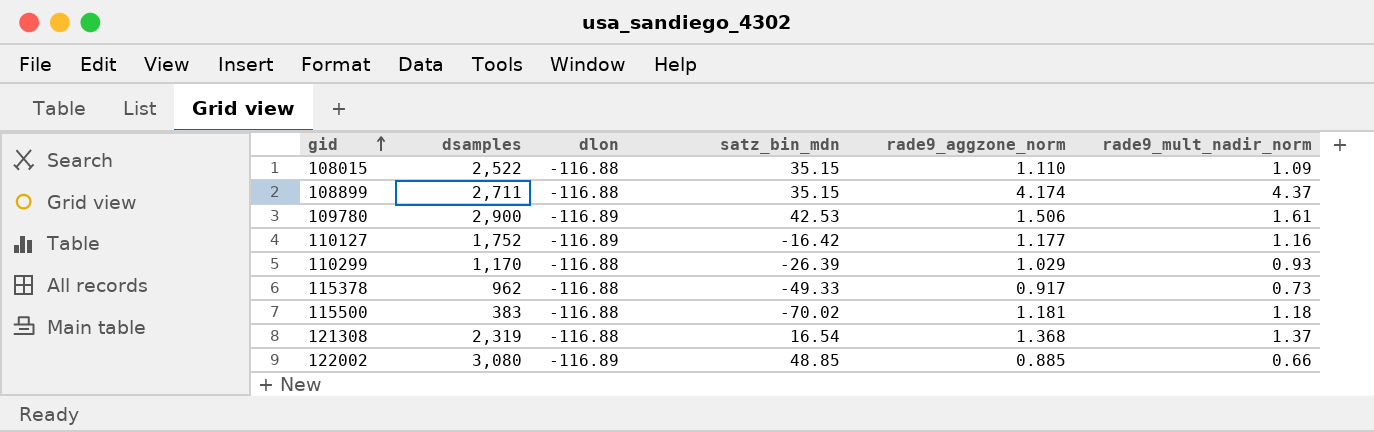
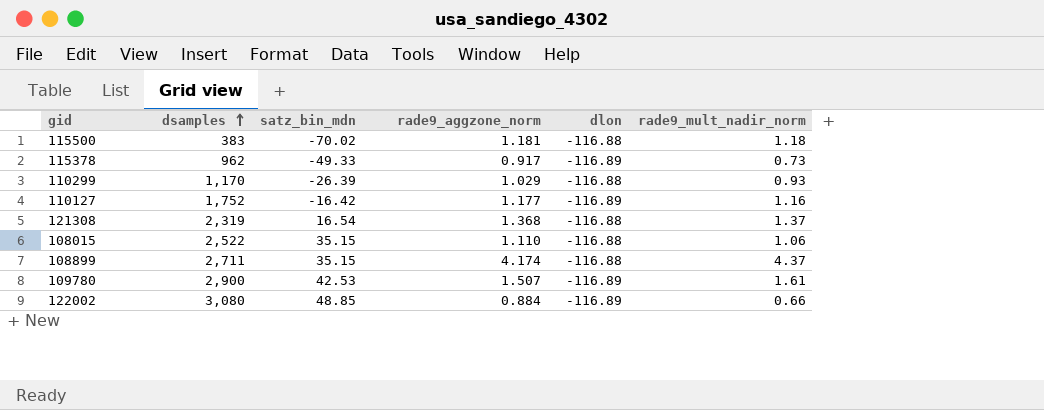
row order: gid ascending -> dsamples ascending
column dlon | position: 3 -> 5
115378 | dlon: -116.88 -> -116.89
108015 | rade9_mult_nadir_norm: 1.09 -> 1.06
109780 | rade9_aggzone_norm: 1.506 -> 1.507
122002 | rade9_aggzone_norm: 0.885 -> 0.884

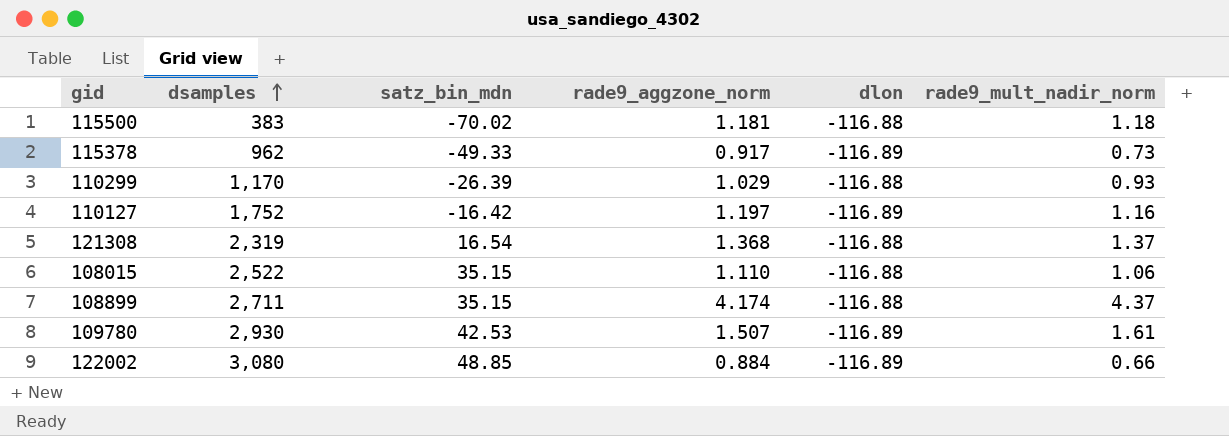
110127 | rade9_aggzone_norm: 1.177 -> 1.197
109780 | dsamples: 2,900 -> 2,930

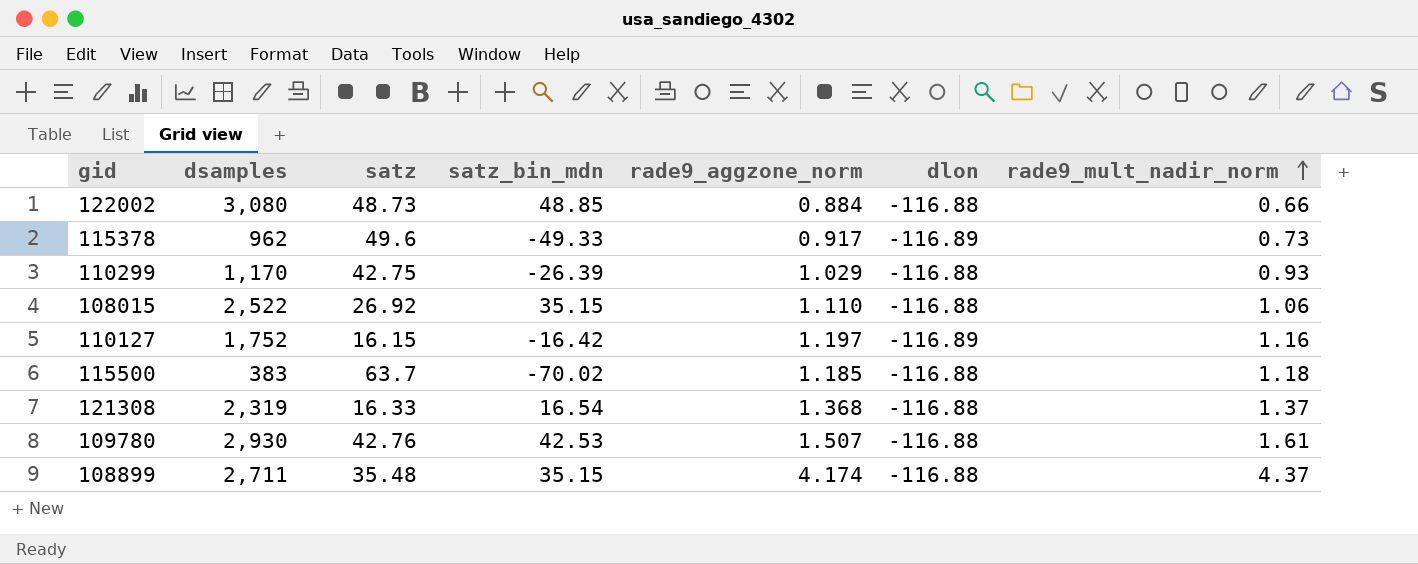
row order: dsamples ascending -> rade9_mult_nadir_norm ascending
column satz | position: none -> 3
122002 | dlon: -116.89 -> -116.88
115500 | rade9_aggzone_norm: 1.181 -> 1.185
109780 | dlon: -116.89 -> -116.88

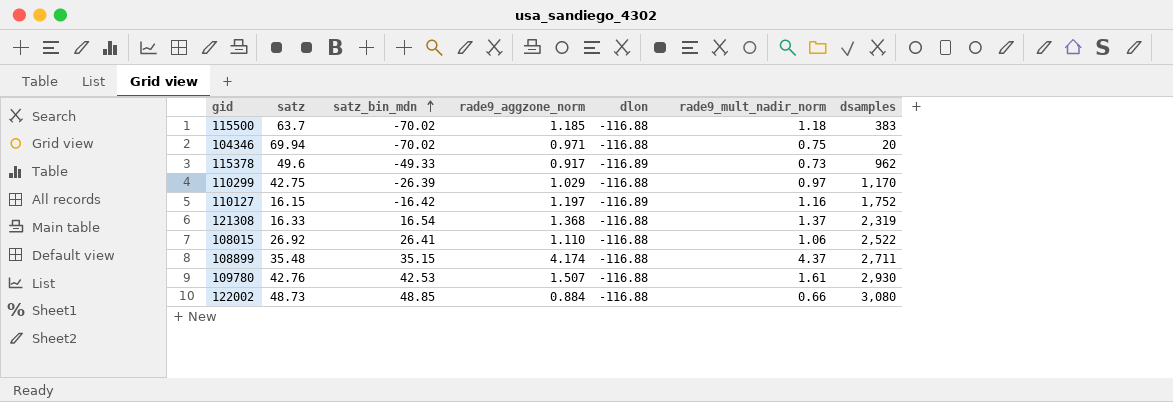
row order: rade9_mult_nadir_norm ascending -> satz_bin_mdn ascending
column dsamples | position: 2 -> 7
row 104346: none -> 69.94 | -70.02 | 0.971 | -116.88 | 0.75 | 20
110299 | rade9_mult_nadir_norm: 0.93 -> 0.97
108015 | satz_bin_mdn: 35.15 -> 26.41

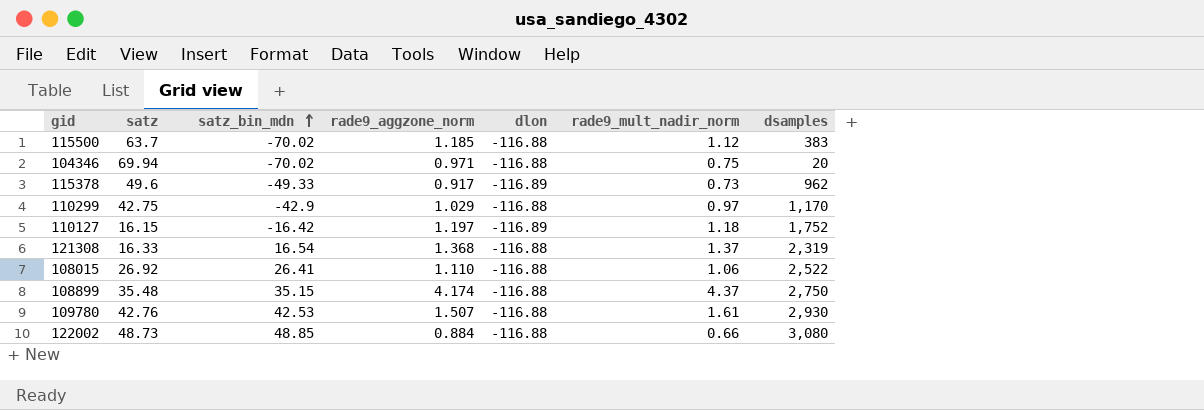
115500 | rade9_mult_nadir_norm: 1.18 -> 1.12
110299 | satz_bin_mdn: -26.39 -> -42.9
110127 | rade9_mult_nadir_norm: 1.16 -> 1.18
108899 | dsamples: 2,711 -> 2,750

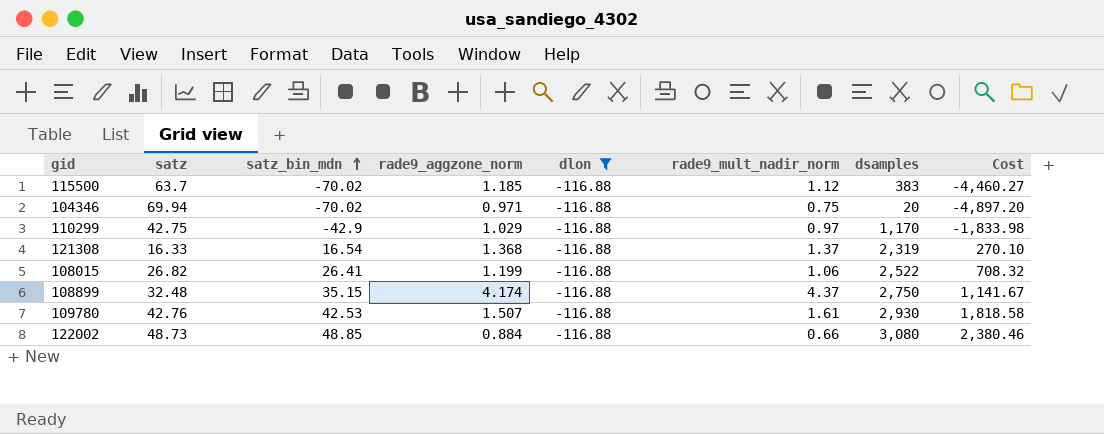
filter: none -> dlon = -116.88
column Cost | formula: none -> [satz] * [satz_bin_mdn]
108015 | satz: 26.92 -> 26.82
108015 | rade9_aggzone_norm: 1.110 -> 1.199
108899 | satz: 35.48 -> 32.48

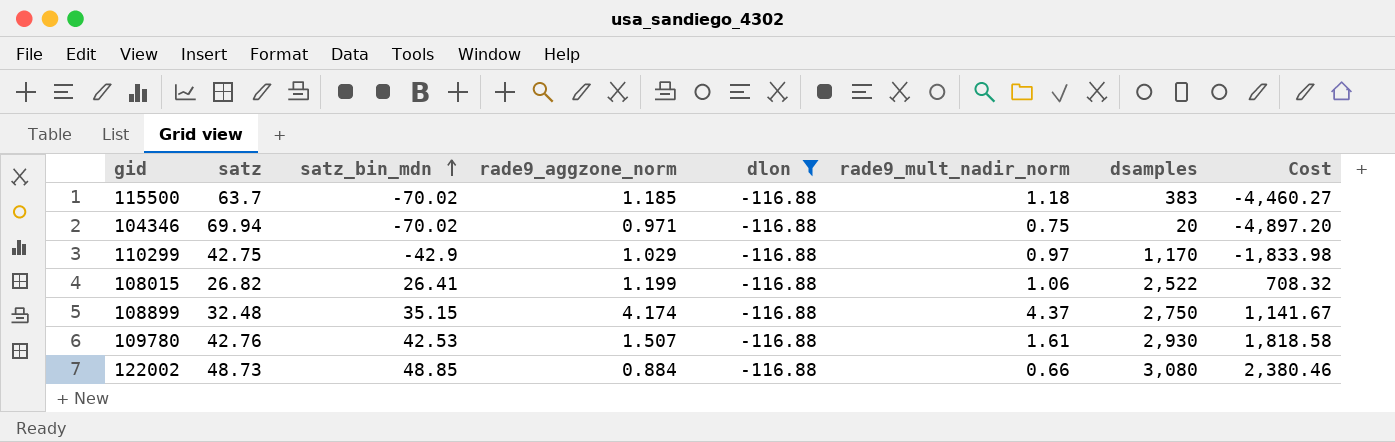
row 121308: 16.33 | 16.54 | 1.368 | -116.88 | 1.37 | 2,319 | 270.10 -> none
115500 | rade9_mult_nadir_norm: 1.12 -> 1.18

